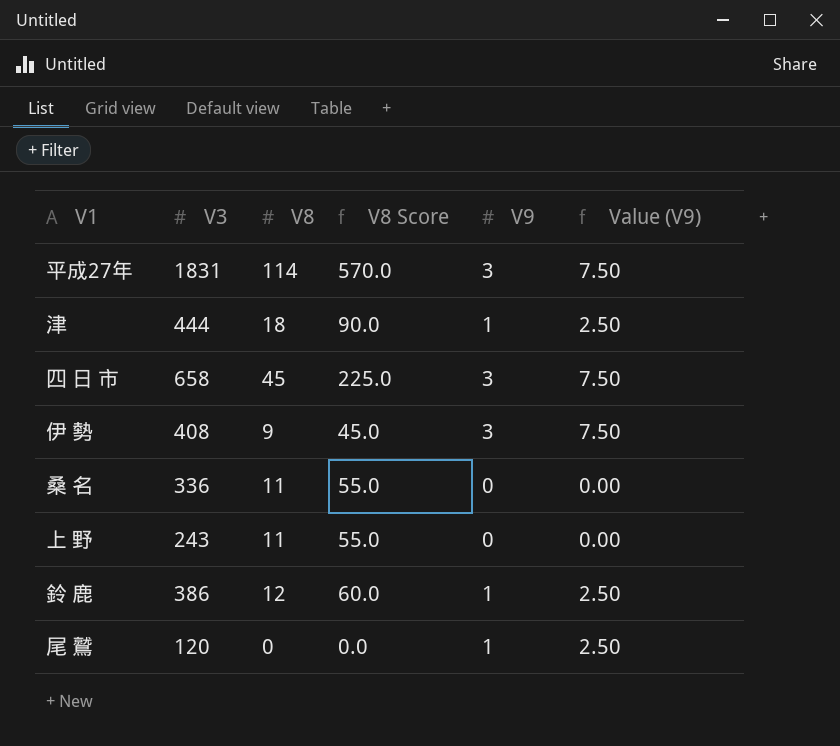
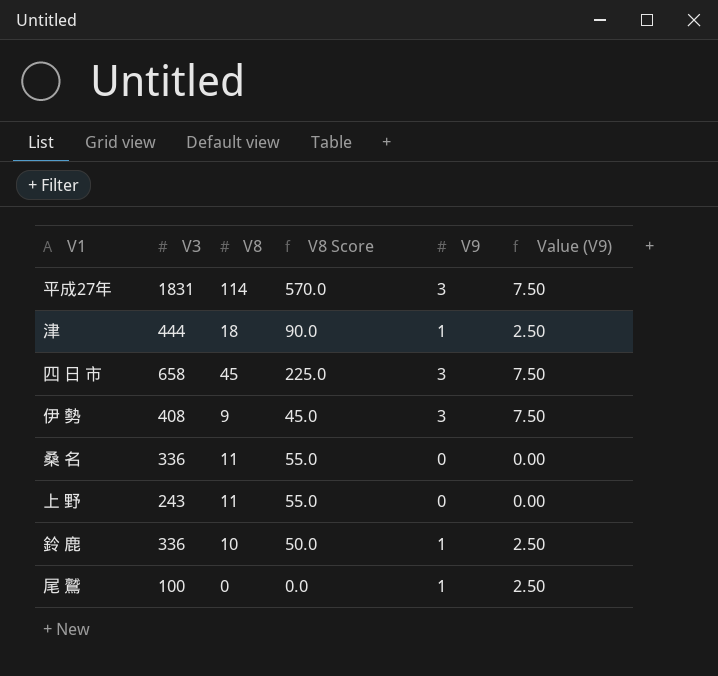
鈴 鹿 | V3: 386 -> 336
鈴 鹿 | V8: 12 -> 10
鈴 鹿 | V8 Score: 60.0 -> 50.0
尾 鷲 | V3: 120 -> 100

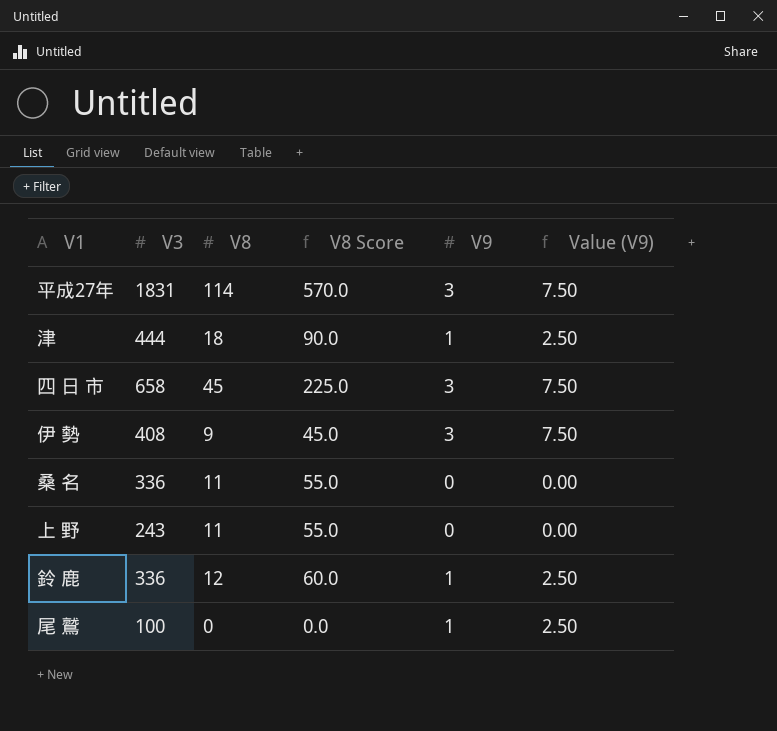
鈴 鹿 | V8: 10 -> 12
鈴 鹿 | V8 Score: 50.0 -> 60.0

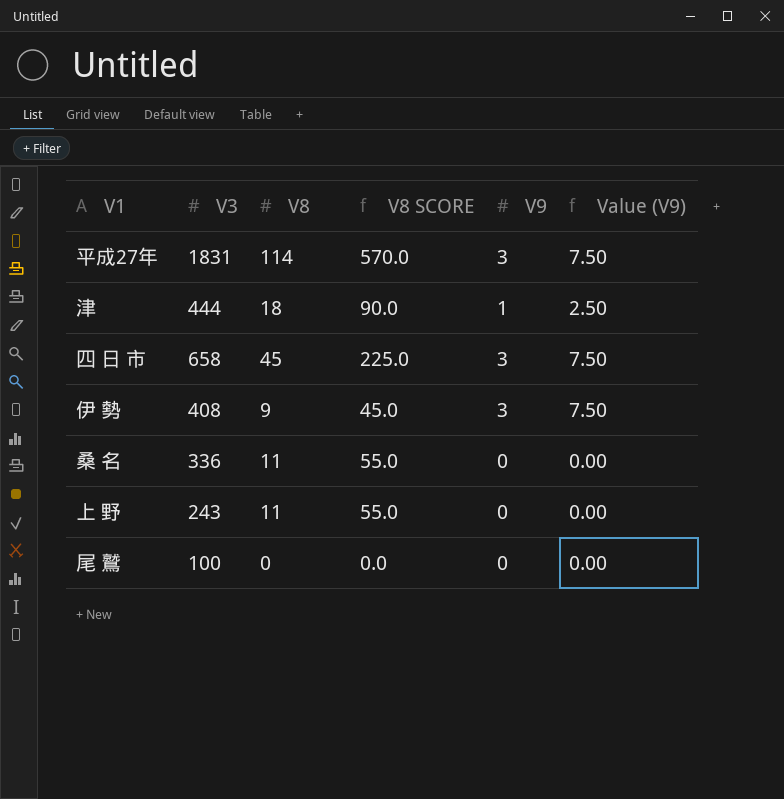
column name: V8 Score -> V8 SCORE
row 鈴 鹿: 336 | 12 | 60.0 | 1 | 2.50 -> none
尾 鷲 | V9: 1 -> 0
尾 鷲 | Value (V9): 2.50 -> 0.00

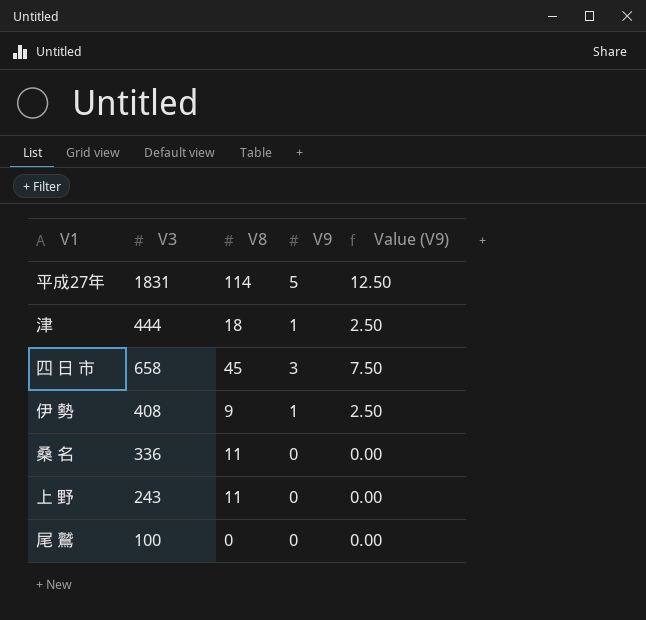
column V8 SCORE | formula: [V8] * 5 -> none
平成27年 | V9: 3 -> 5
平成27年 | Value (V9): 7.50 -> 12.50
伊 勢 | V9: 3 -> 1
伊 勢 | Value (V9): 7.50 -> 2.50

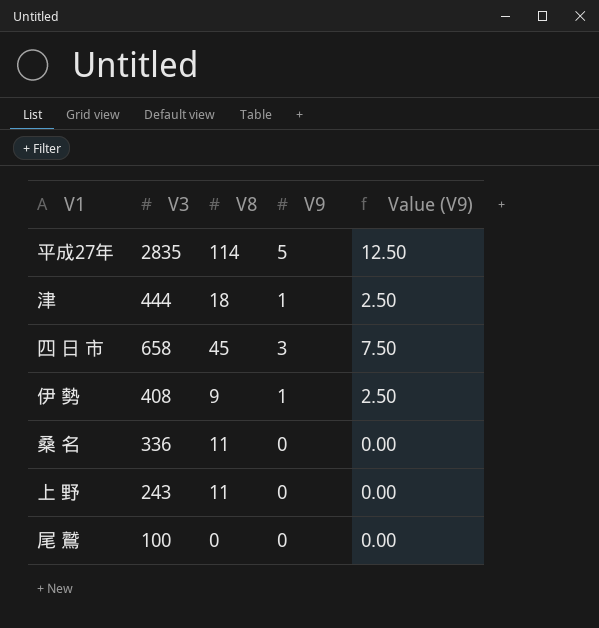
平成27年 | V3: 1831 -> 2835

